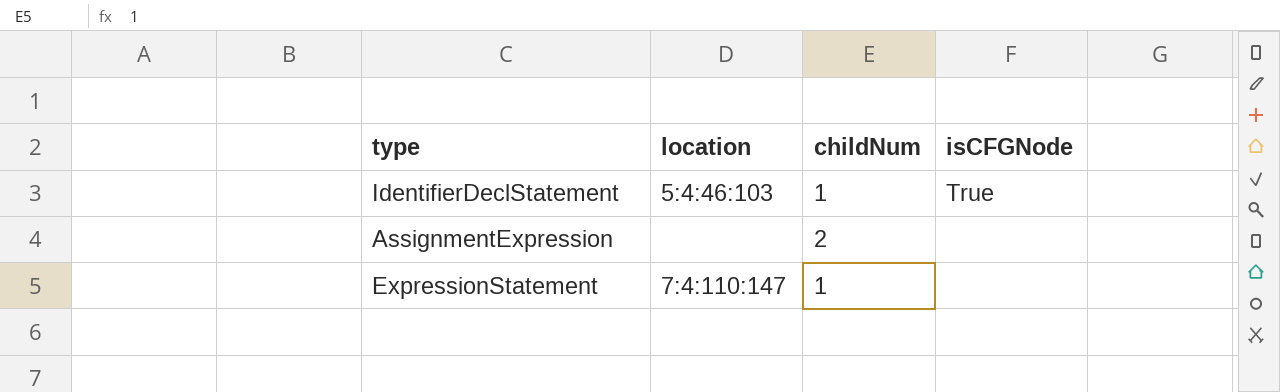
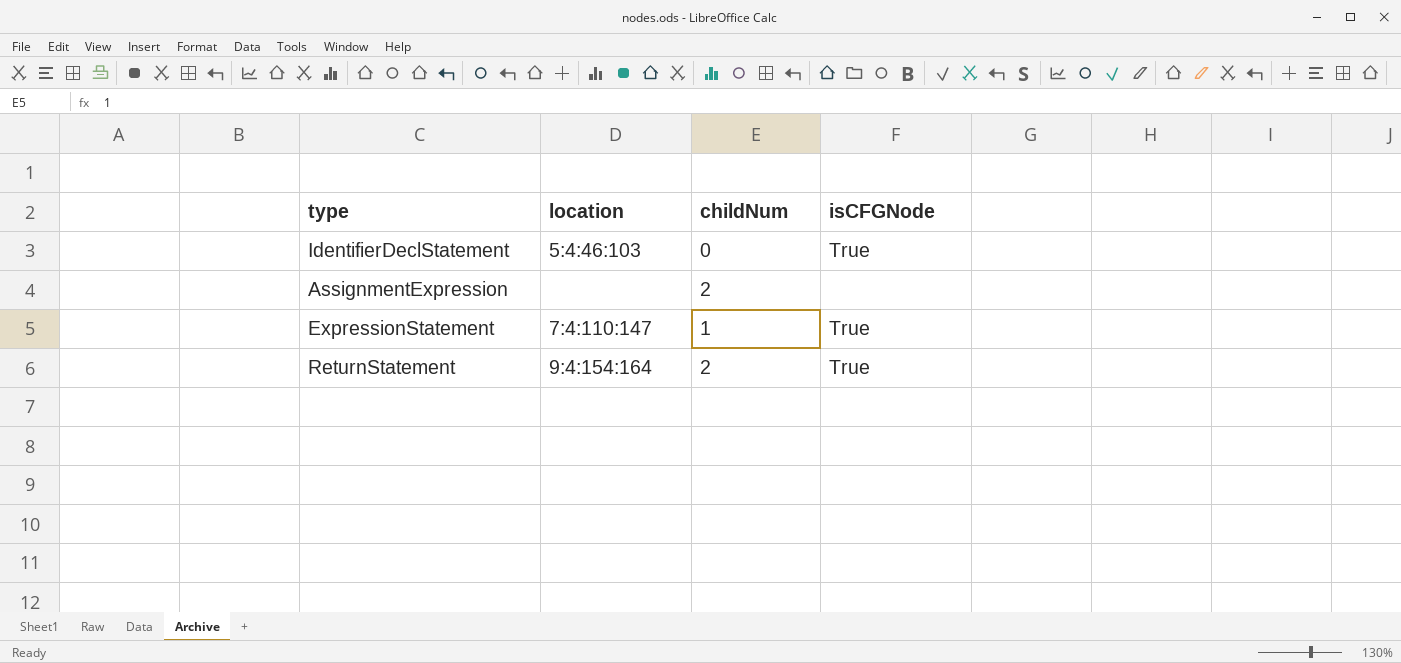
IdentifierDeclStatement | childNum: 1 -> 0
ExpressionStatement | isCFGNode: none -> True
row ReturnStatement: none -> 9:4:154:164 | 2 | True

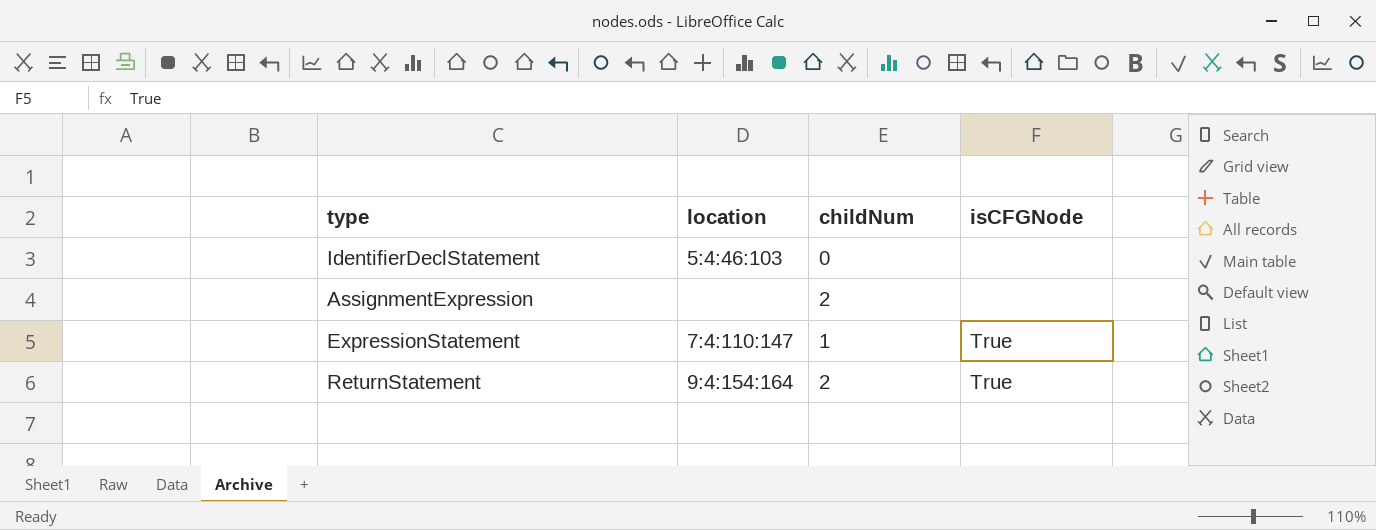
IdentifierDeclStatement | isCFGNode: True -> none

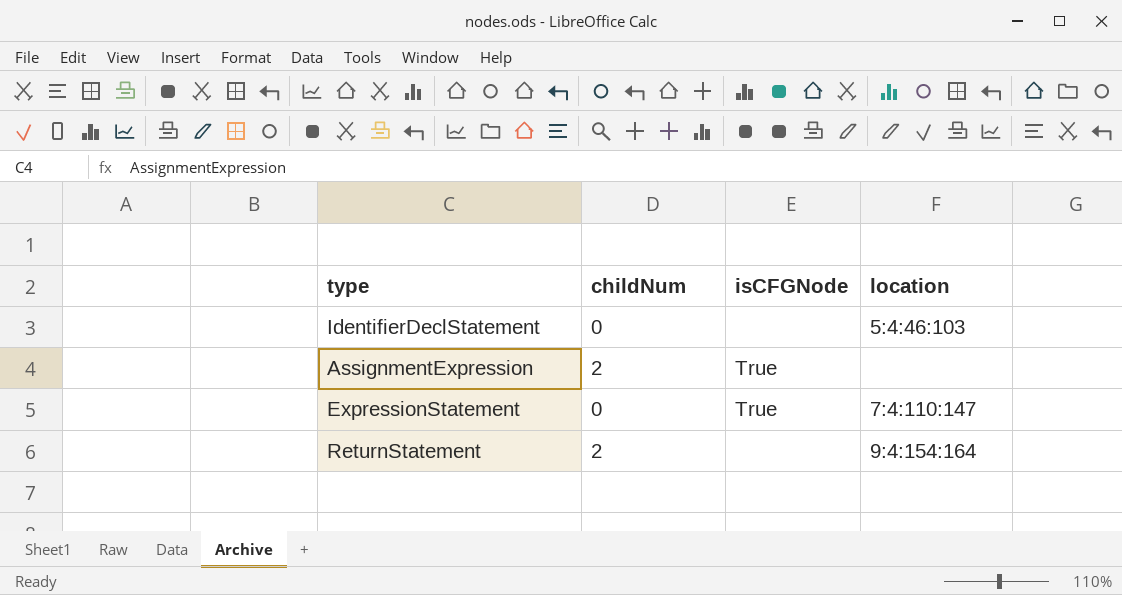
column location | position: 2 -> 4
AssignmentExpression | isCFGNode: none -> True
ExpressionStatement | childNum: 1 -> 0
ReturnStatement | isCFGNode: True -> none

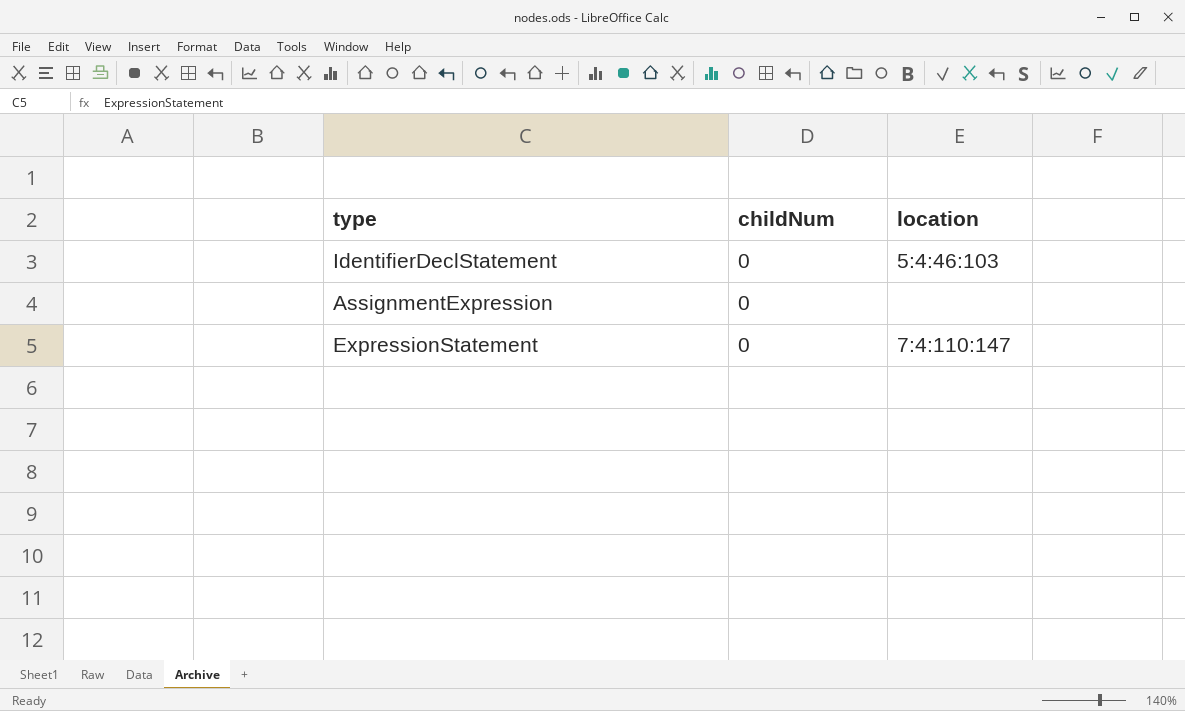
column isCFGNode | position: 3 -> none
row ReturnStatement: 2 | none | 9:4:154:164 -> none
AssignmentExpression | childNum: 2 -> 0

